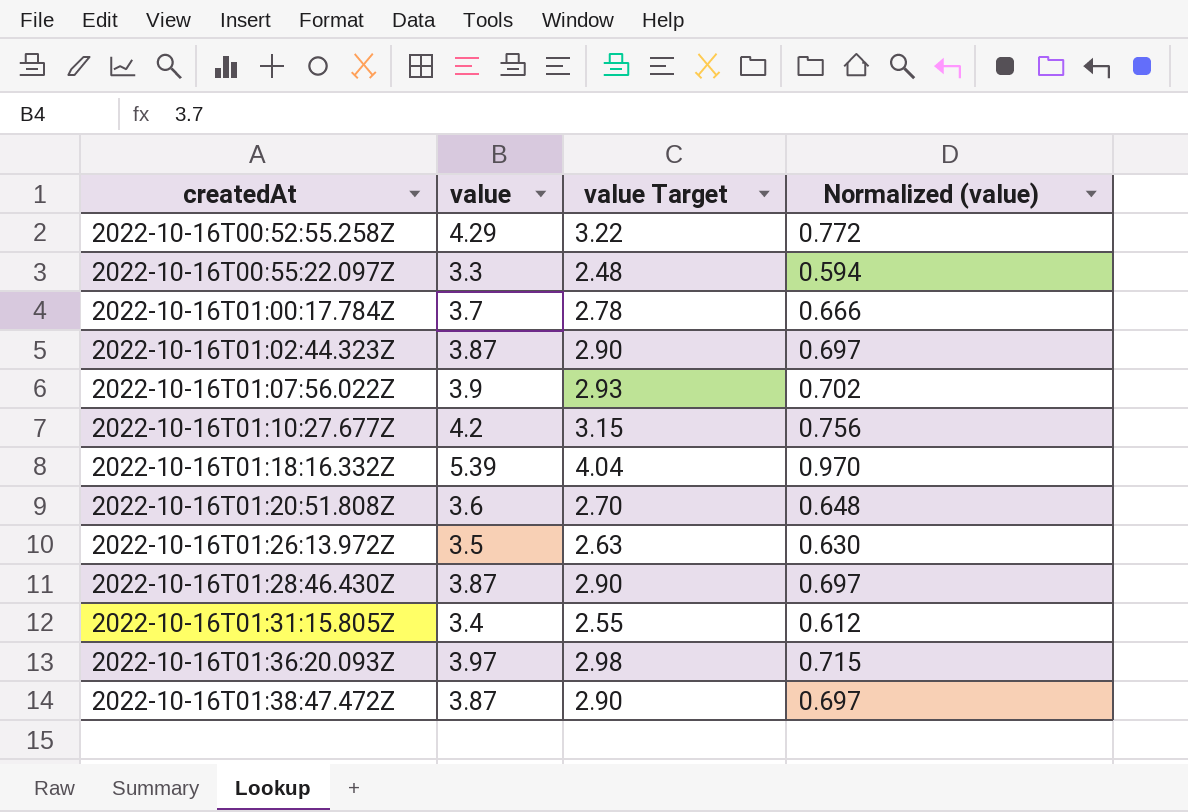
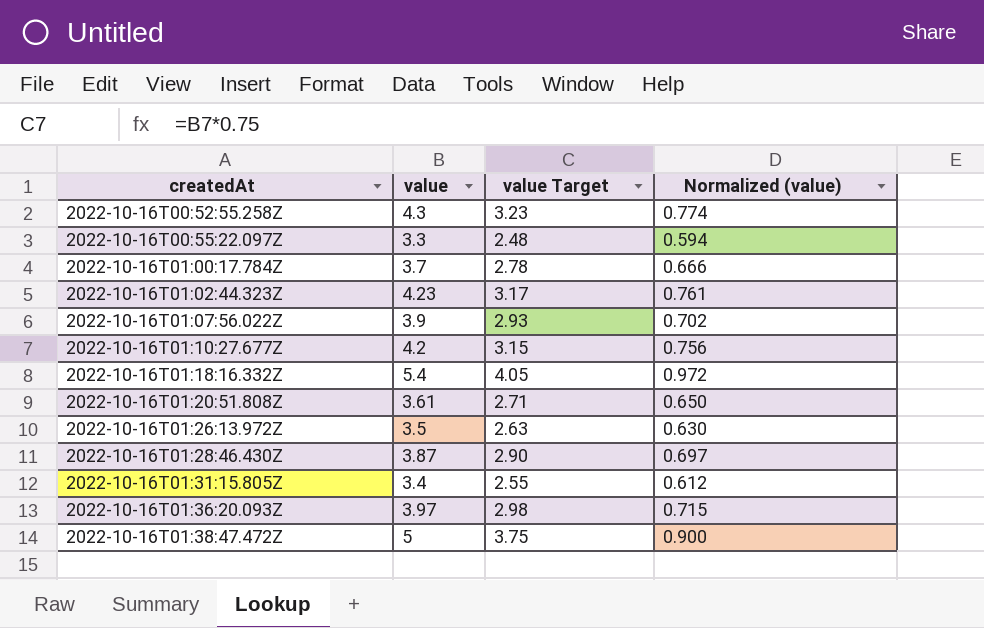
2022-10-16T00:52:55.258Z | value: 4.29 -> 4.3
2022-10-16T00:52:55.258Z | value Target: 3.22 -> 3.23
2022-10-16T00:52:55.258Z | Normalized (value): 0.772 -> 0.774
2022-10-16T01:02:44.323Z | value: 3.87 -> 4.23
2022-10-16T01:02:44.323Z | value Target: 2.90 -> 3.17
2022-10-16T01:02:44.323Z | Normalized (value): 0.697 -> 0.761
2022-10-16T01:18:16.332Z | value: 5.39 -> 5.4
2022-10-16T01:18:16.332Z | value Target: 4.04 -> 4.05
2022-10-16T01:18:16.332Z | Normalized (value): 0.970 -> 0.972
2022-10-16T01:20:51.808Z | value: 3.6 -> 3.61
2022-10-16T01:20:51.808Z | value Target: 2.70 -> 2.71
2022-10-16T01:20:51.808Z | Normalized (value): 0.648 -> 0.650
2022-10-16T01:38:47.472Z | value: 3.87 -> 5
2022-10-16T01:38:47.472Z | value Target: 2.90 -> 3.75
2022-10-16T01:38:47.472Z | Normalized (value): 0.697 -> 0.900

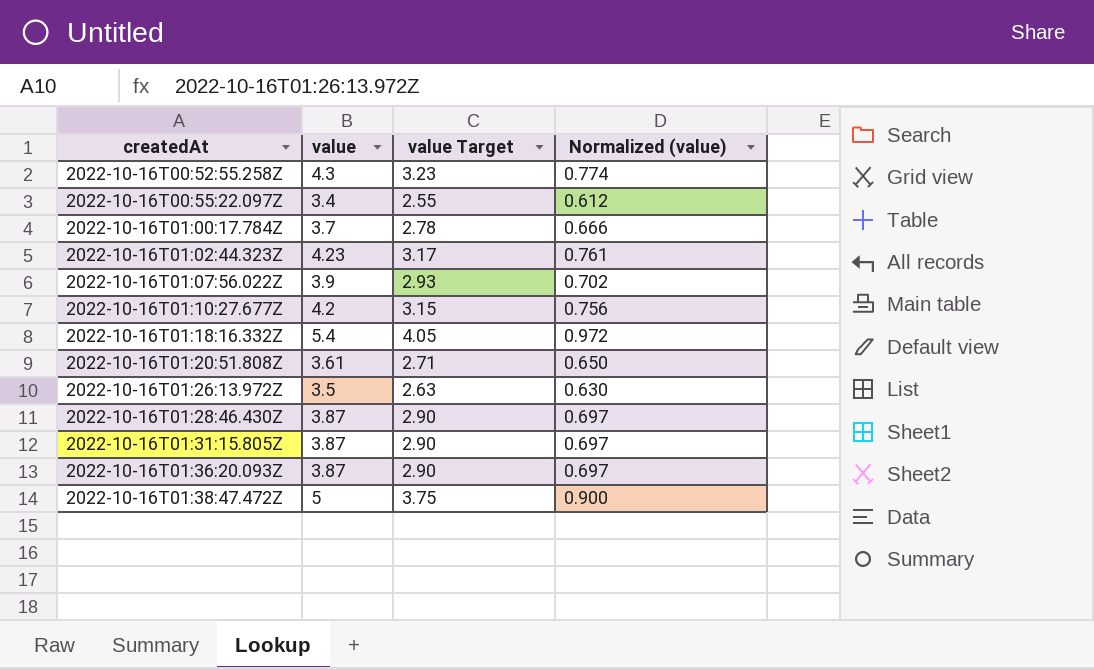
2022-10-16T00:55:22.097Z | value: 3.3 -> 3.4
2022-10-16T00:55:22.097Z | value Target: 2.48 -> 2.55
2022-10-16T00:55:22.097Z | Normalized (value): 0.594 -> 0.612
2022-10-16T01:31:15.805Z | value: 3.4 -> 3.87
2022-10-16T01:31:15.805Z | value Target: 2.55 -> 2.90
2022-10-16T01:31:15.805Z | Normalized (value): 0.612 -> 0.697
2022-10-16T01:36:20.093Z | value: 3.97 -> 3.87
2022-10-16T01:36:20.093Z | value Target: 2.98 -> 2.90
2022-10-16T01:36:20.093Z | Normalized (value): 0.715 -> 0.697

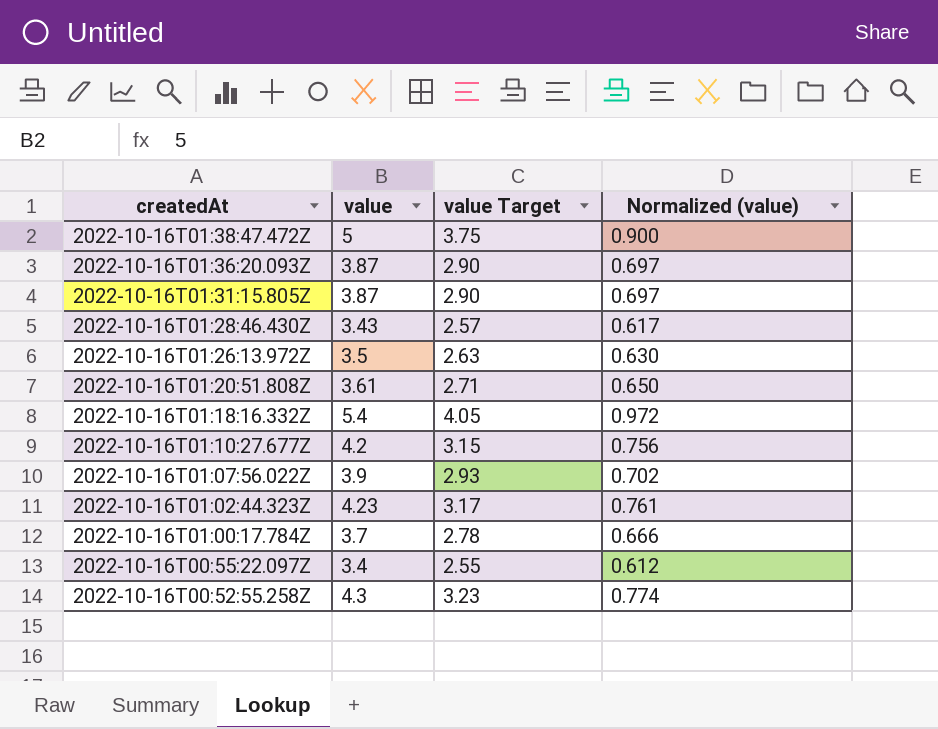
row order: createdAt ascending -> createdAt descending
2022-10-16T01:28:46.430Z | value: 3.87 -> 3.43
2022-10-16T01:28:46.430Z | value Target: 2.90 -> 2.57
2022-10-16T01:28:46.430Z | Normalized (value): 0.697 -> 0.617

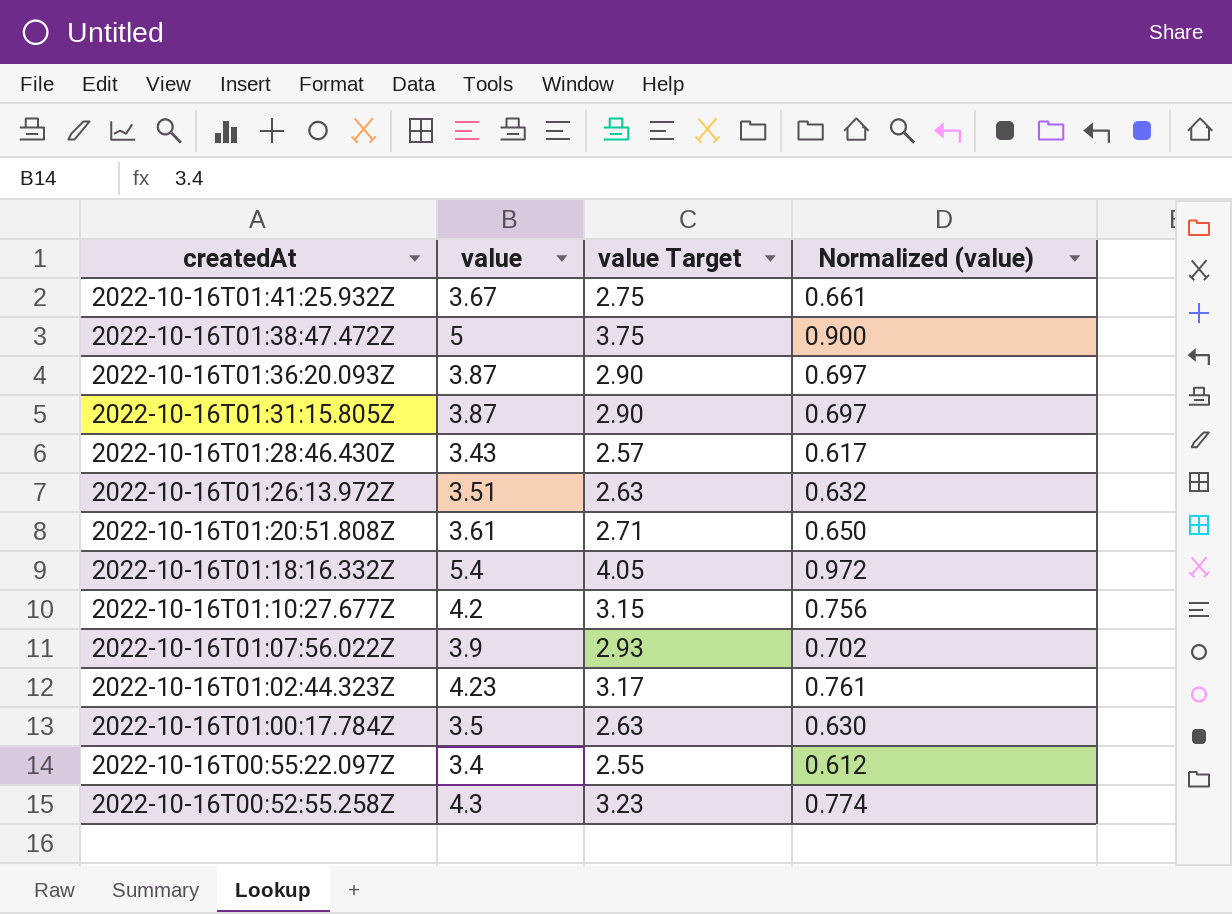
row 2022-10-16T01:41:25.932Z: none -> 3.67 | 2.75 | 0.661
2022-10-16T01:26:13.972Z | value: 3.5 -> 3.51
2022-10-16T01:26:13.972Z | Normalized (value): 0.630 -> 0.632
2022-10-16T01:00:17.784Z | value: 3.7 -> 3.5
2022-10-16T01:00:17.784Z | value Target: 2.78 -> 2.63
2022-10-16T01:00:17.784Z | Normalized (value): 0.666 -> 0.630

